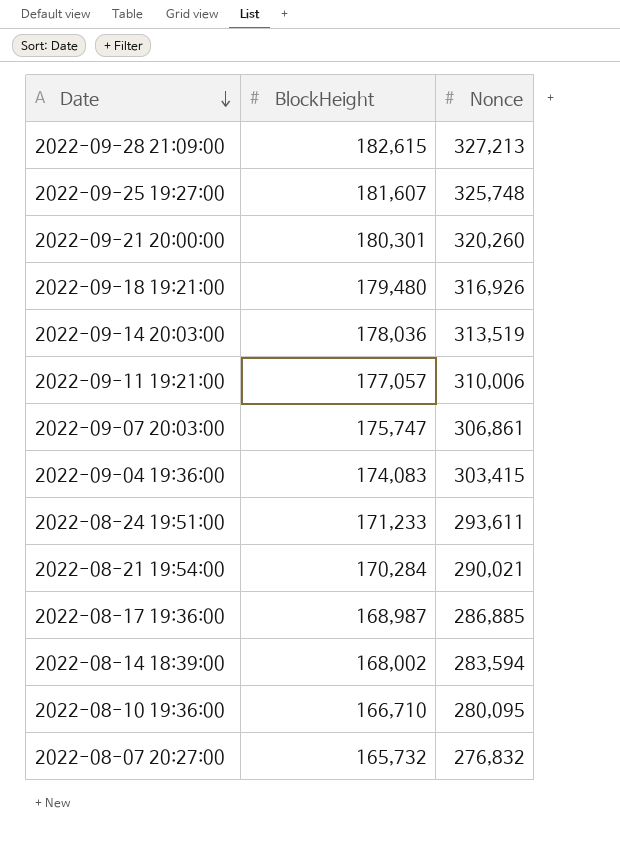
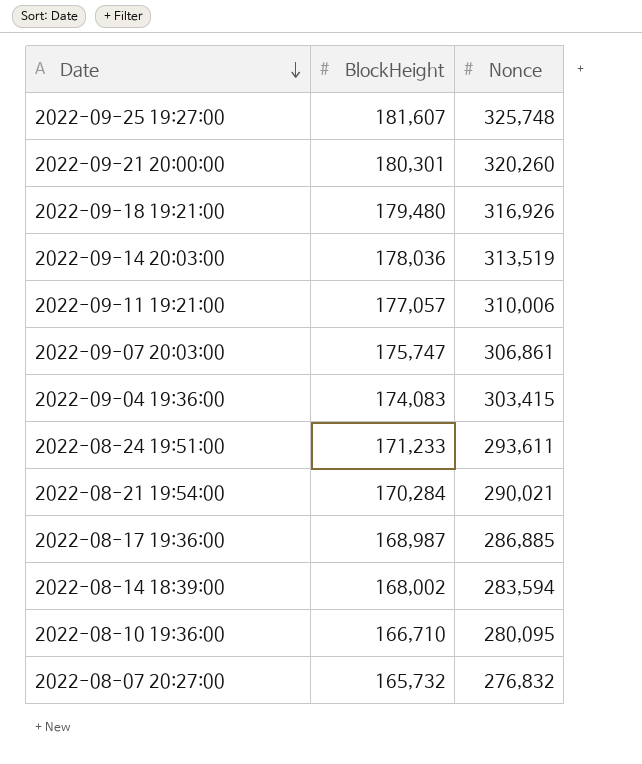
row 2022-09-28 21:09:00: 182,615 | 327,213 -> none

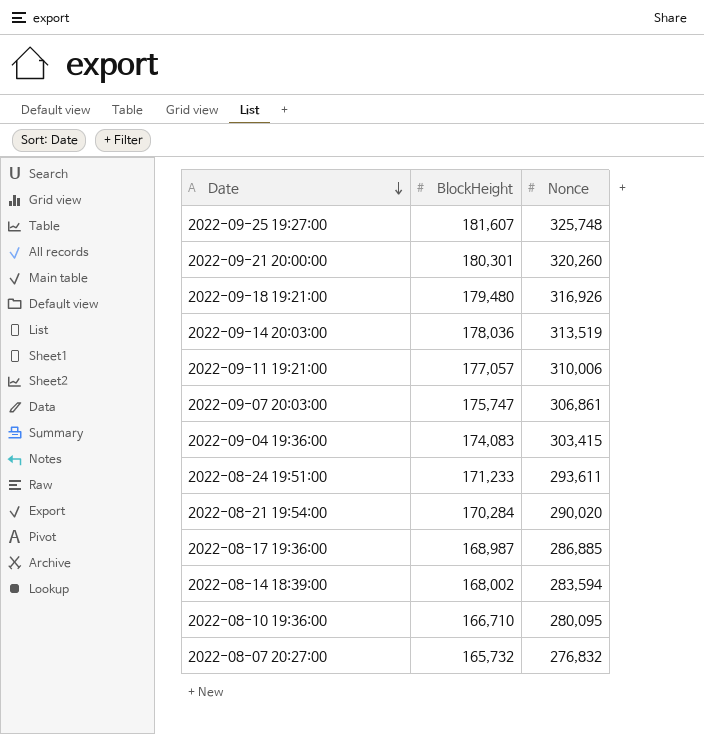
2022-08-21 19:54:00 | Nonce: 290,021 -> 290,020

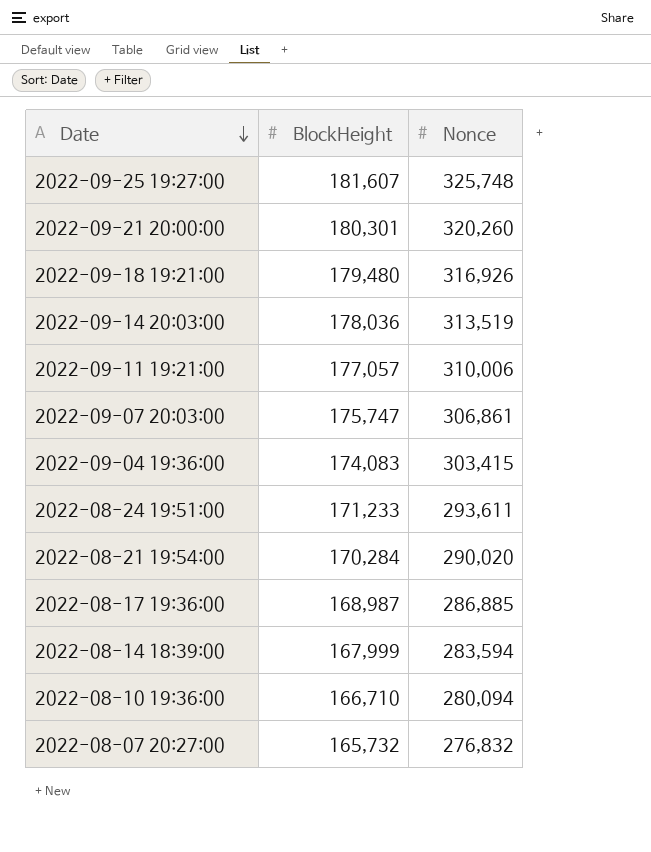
2022-08-14 18:39:00 | BlockHeight: 168,002 -> 167,999
2022-08-10 19:36:00 | Nonce: 280,095 -> 280,094

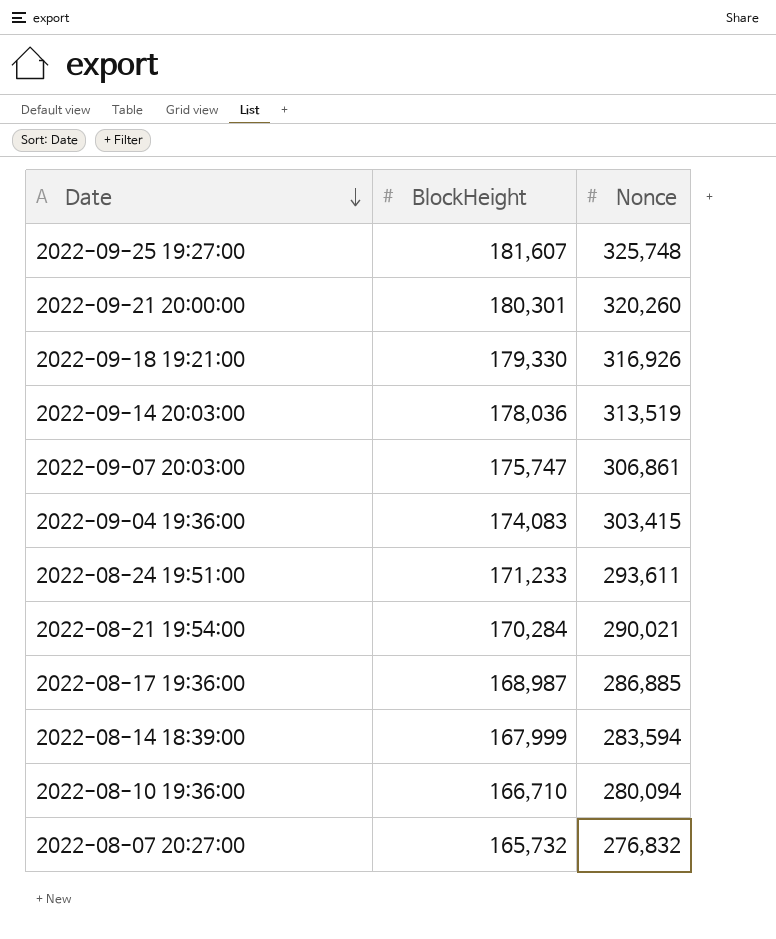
row 2022-09-11 19:21:00: 177,057 | 310,006 -> none
2022-09-18 19:21:00 | BlockHeight: 179,480 -> 179,330
2022-08-21 19:54:00 | Nonce: 290,020 -> 290,021

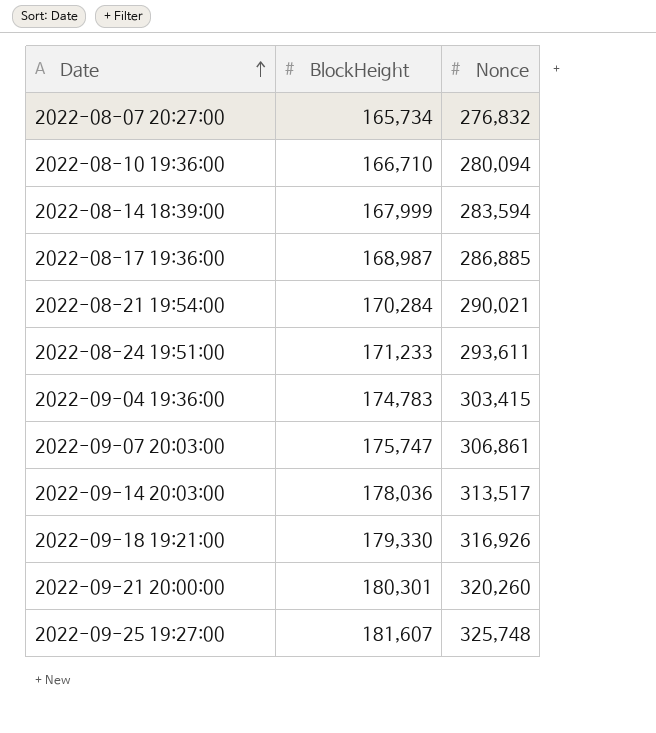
row order: Date descending -> Date ascending
2022-08-07 20:27:00 | BlockHeight: 165,732 -> 165,734
2022-09-04 19:36:00 | BlockHeight: 174,083 -> 174,783
2022-09-14 20:03:00 | Nonce: 313,519 -> 313,517

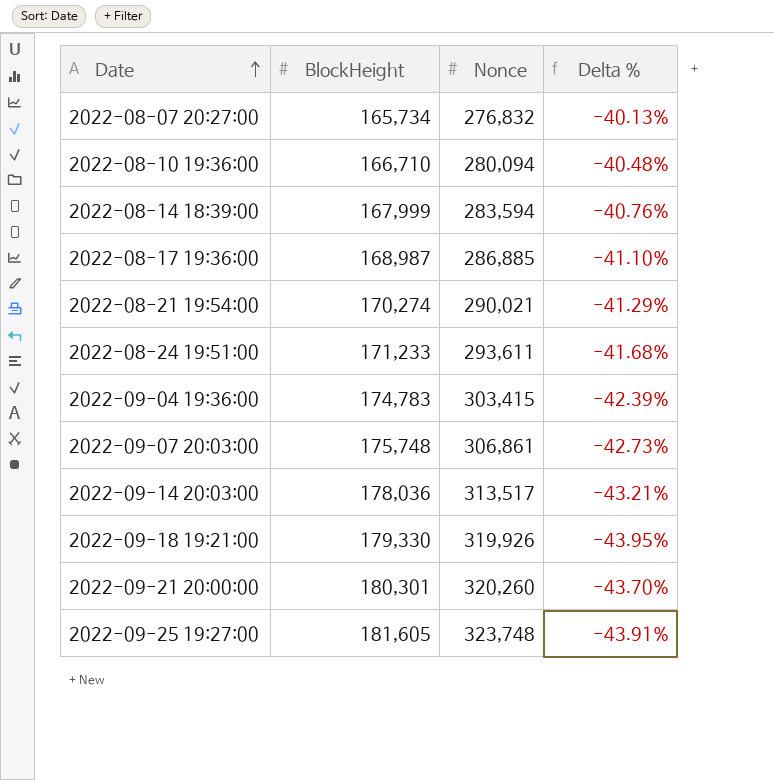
column Delta % | formula: none -> ([BlockHeight] - [Nonce]) / [Nonce]
2022-08-21 19:54:00 | BlockHeight: 170,284 -> 170,274
2022-09-07 20:03:00 | BlockHeight: 175,747 -> 175,748
2022-09-18 19:21:00 | Nonce: 316,926 -> 319,926
2022-09-25 19:27:00 | BlockHeight: 181,607 -> 181,605
2022-09-25 19:27:00 | Nonce: 325,748 -> 323,748

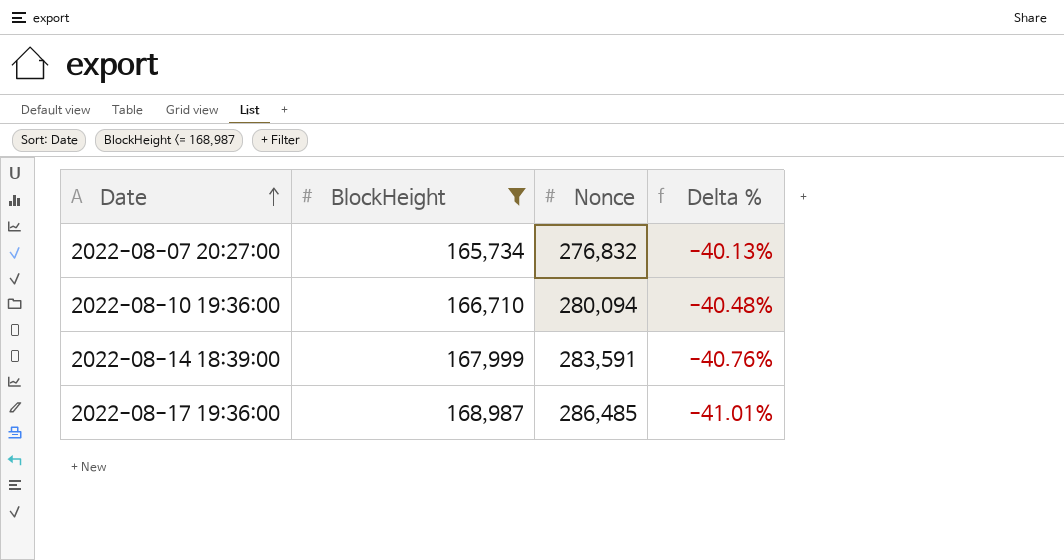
filter: none -> BlockHeight <= 168,987
2022-08-14 18:39:00 | Nonce: 283,594 -> 283,591
2022-08-17 19:36:00 | Nonce: 286,885 -> 286,485
2022-08-17 19:36:00 | Delta %: -41.10% -> -41.01%

